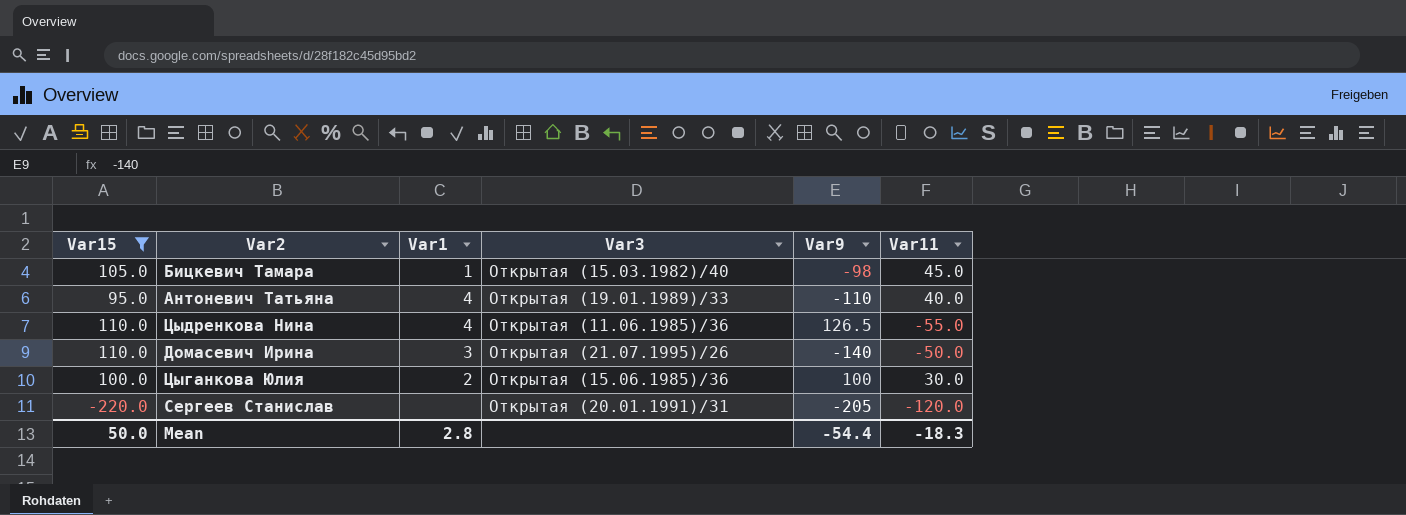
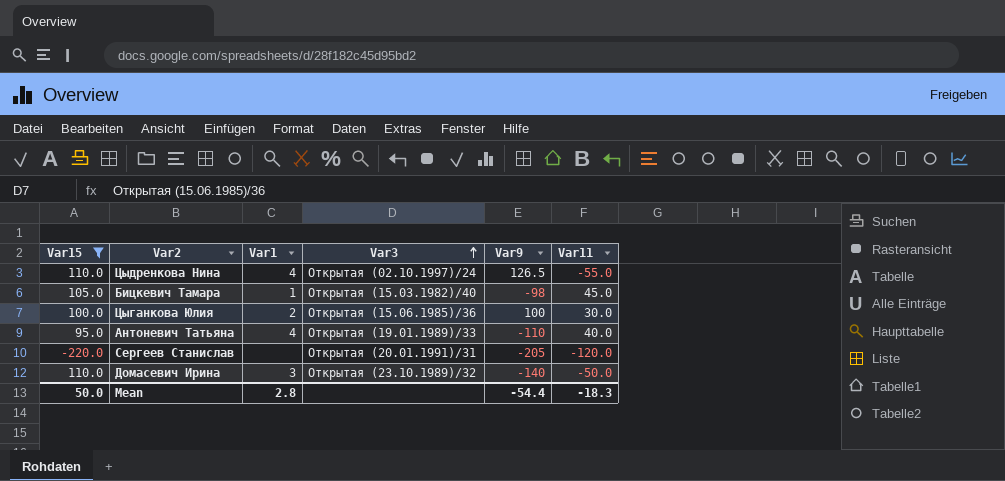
row order: none -> Var3 ascending
Цыдренкова Нина | Var3: Открытая (11.06.1985)/36 -> Открытая (02.10.1997)/24
Домасевич Ирина | Var3: Открытая (21.07.1995)/26 -> Открытая (23.10.1989)/32

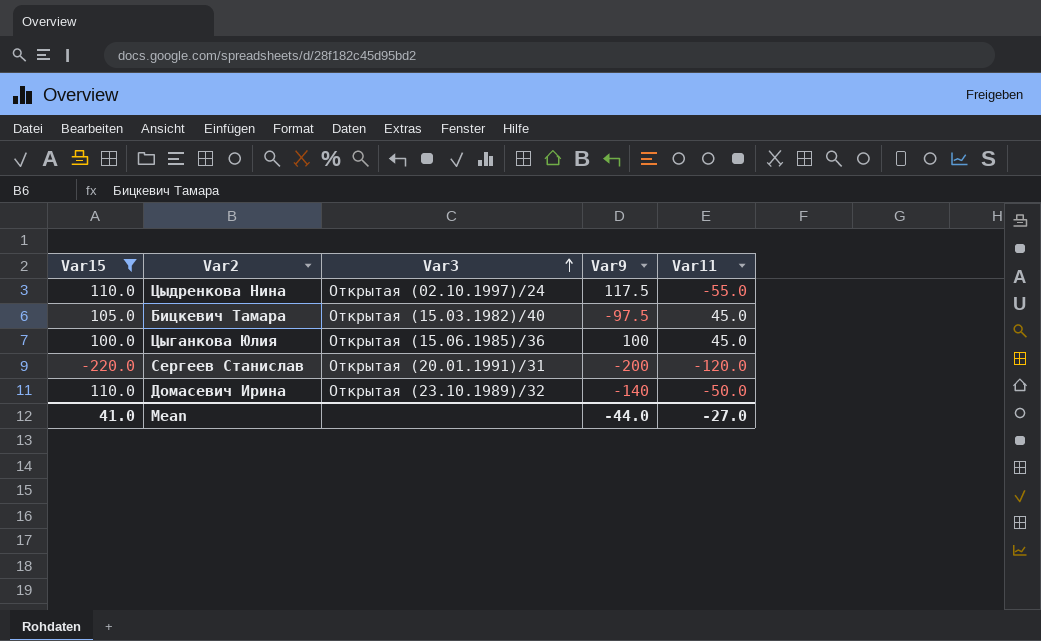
column Var1 | position: 3 -> none
row Антоневич Татьяна: 95.0 | 4 | Открытая (19.01.1989)/33 | -110 | 40.0 -> none
Цыдренкова Нина | Var9: 126.5 -> 117.5
Бицкевич Тамара | Var9: -98 -> -97.5
Цыганкова Юлия | Var11: 30.0 -> 45.0
Сергеев Станислав | Var9: -205 -> -200
Mean | Var15: 50.0 -> 41.0
Mean | Var9: -54.4 -> -44.0
Mean | Var11: -18.3 -> -27.0

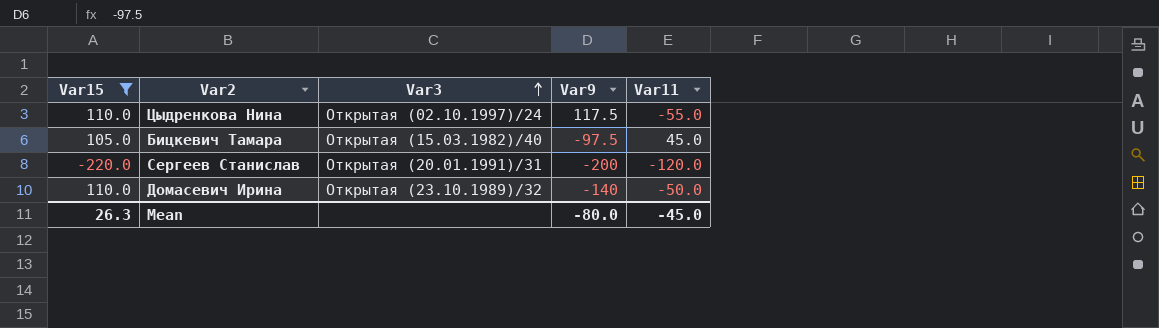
row Цыганкова Юлия: 100.0 | Открытая (15.06.1985)/36 | 100 | 45.0 -> none
Mean | Var15: 41.0 -> 26.3
Mean | Var9: -44.0 -> -80.0
Mean | Var11: -27.0 -> -45.0

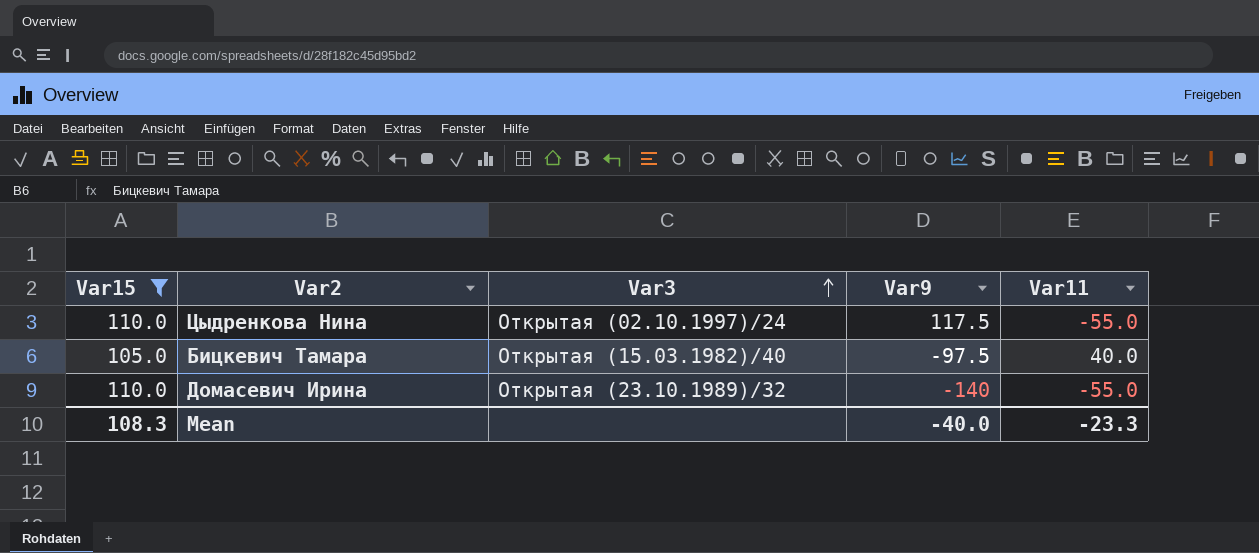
row Сергеев Станислав: -220.0 | Открытая (20.01.1991)/31 | -200 | -120.0 -> none
Бицкевич Тамара | Var11: 45.0 -> 40.0
Домасевич Ирина | Var11: -50.0 -> -55.0
Mean | Var15: 26.3 -> 108.3
Mean | Var9: -80.0 -> -40.0
Mean | Var11: -45.0 -> -23.3

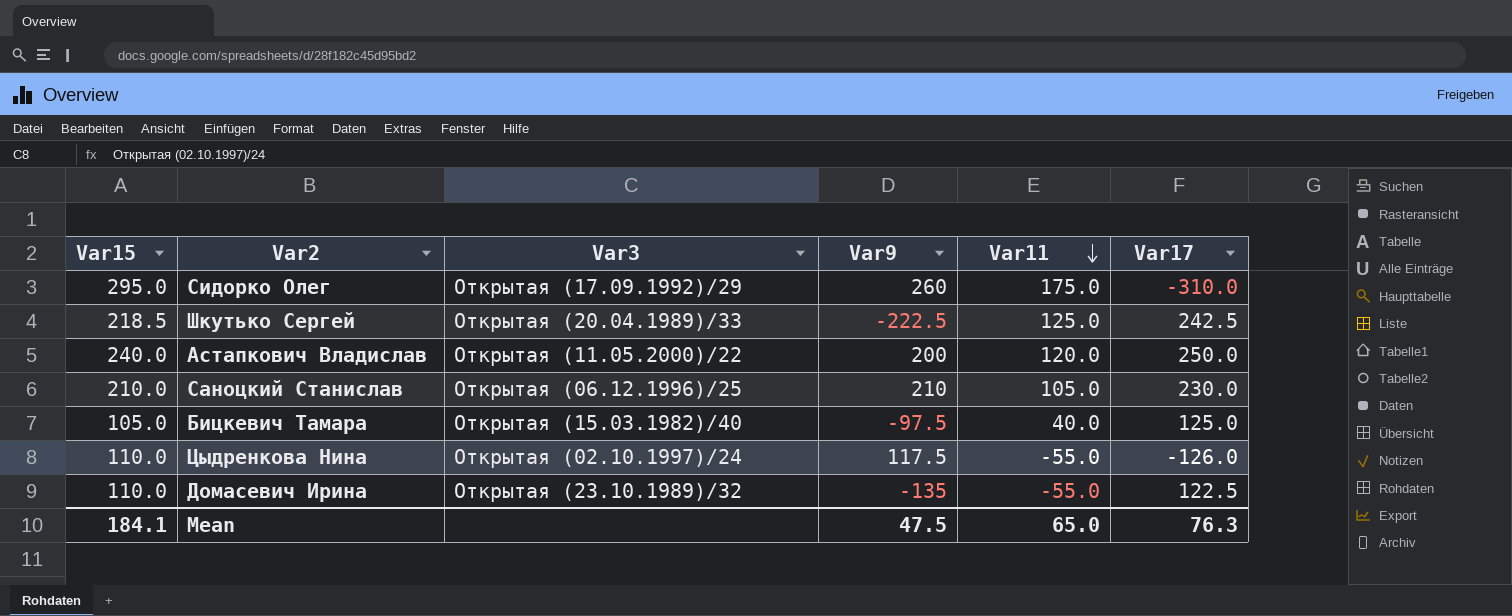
filter: Var15 <= 110.0 -> none
row order: Var3 ascending -> Var11 descending
column Var17 | position: none -> 6
Домасевич Ирина | Var9: -140 -> -135
Mean | Var15: 108.3 -> 184.1
Mean | Var9: -40.0 -> 47.5
Mean | Var11: -23.3 -> 65.0

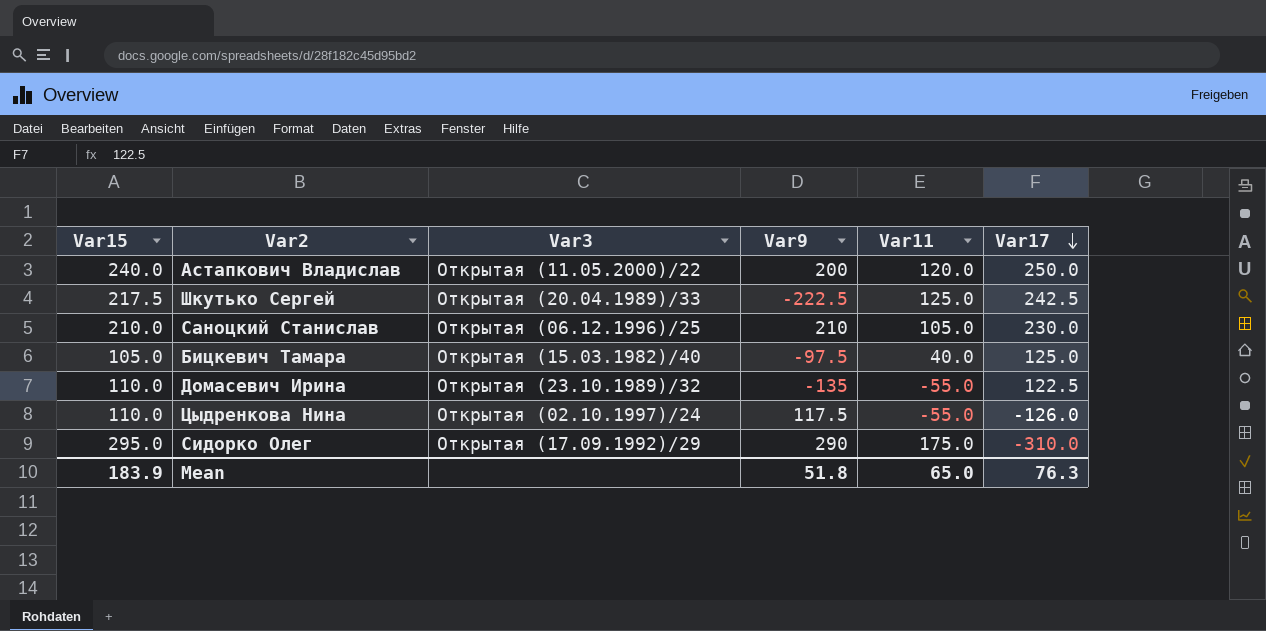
row order: Var11 descending -> Var17 descending
Шкутько Сергей | Var15: 218.5 -> 217.5
Сидорко Олег | Var9: 260 -> 290
Mean | Var15: 184.1 -> 183.9
Mean | Var9: 47.5 -> 51.8

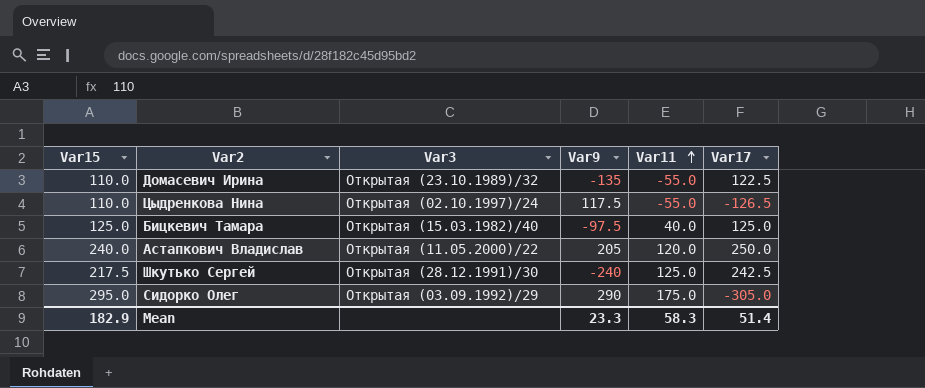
row order: Var17 descending -> Var11 ascending
row Саноцкий Станислав: 210.0 | Открытая (06.12.1996)/25 | 210 | 105.0 | 230.0 -> none
Цыдренкова Нина | Var17: -126.0 -> -126.5
Бицкевич Тамара | Var15: 105.0 -> 125.0
Астапкович Владислав | Var9: 200 -> 205
Шкутько Сергей | Var3: Открытая (20.04.1989)/33 -> Открытая (28.12.1991)/30
Шкутько Сергей | Var9: -222.5 -> -240
Сидорко Олег | Var3: Открытая (17.09.1992)/29 -> Открытая (03.09.1992)/29
Сидорко Олег | Var17: -310.0 -> -305.0
Mean | Var15: 183.9 -> 182.9
Mean | Var9: 51.8 -> 23.3
Mean | Var11: 65.0 -> 58.3
Mean | Var17: 76.3 -> 51.4

